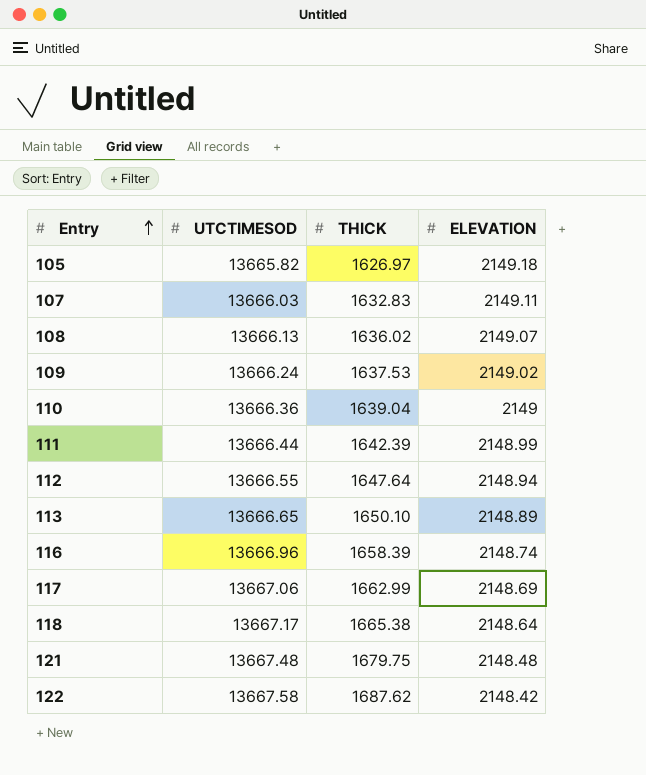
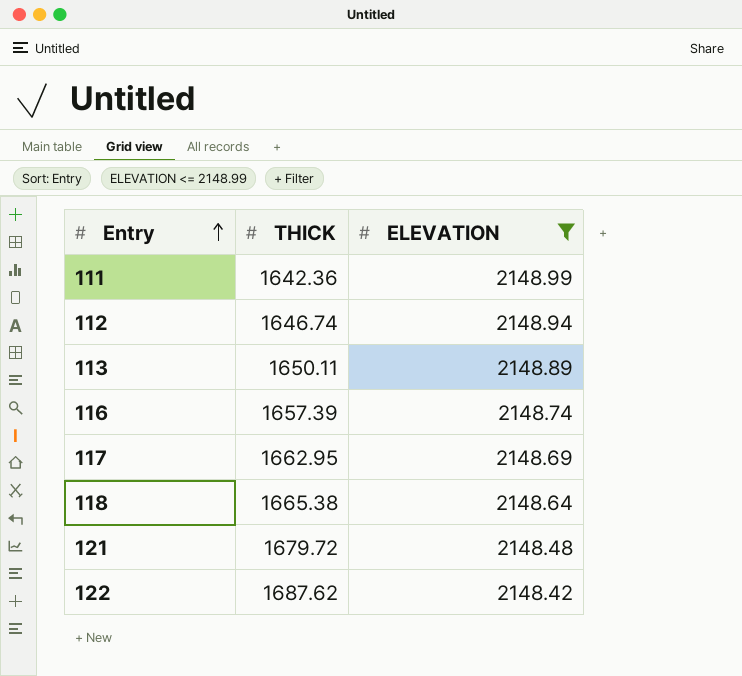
filter: none -> ELEVATION <= 2148.99
column UTCTIMESOD | position: 2 -> none
111 | THICK: 1642.39 -> 1642.36
112 | THICK: 1647.64 -> 1646.74
113 | THICK: 1650.10 -> 1650.11
116 | THICK: 1658.39 -> 1657.39
117 | THICK: 1662.99 -> 1662.95
121 | THICK: 1679.75 -> 1679.72

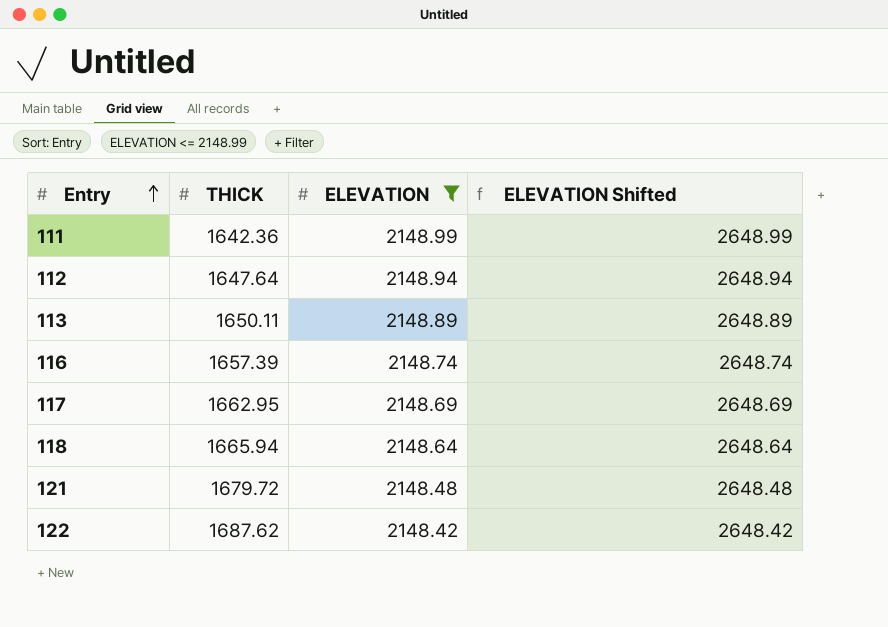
column ELEVATION Shifted | formula: none -> [ELEVATION] + 500
112 | THICK: 1646.74 -> 1647.64
118 | THICK: 1665.38 -> 1665.94

